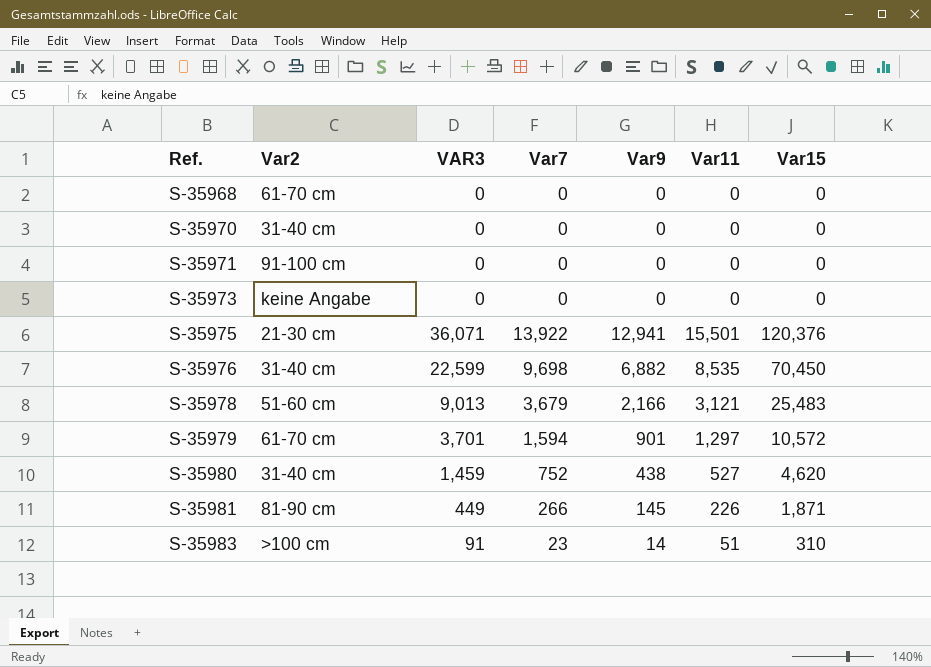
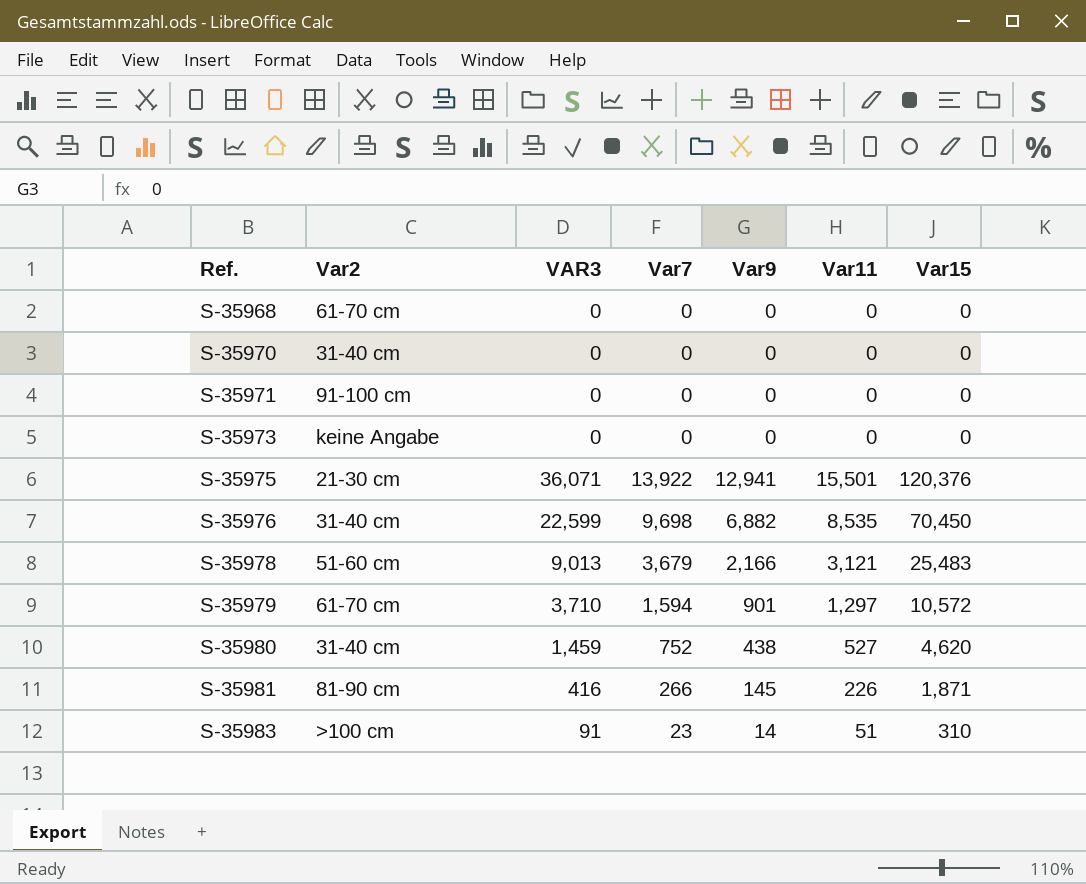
S-35979 | VAR3: 3,701 -> 3,710
S-35981 | VAR3: 449 -> 416

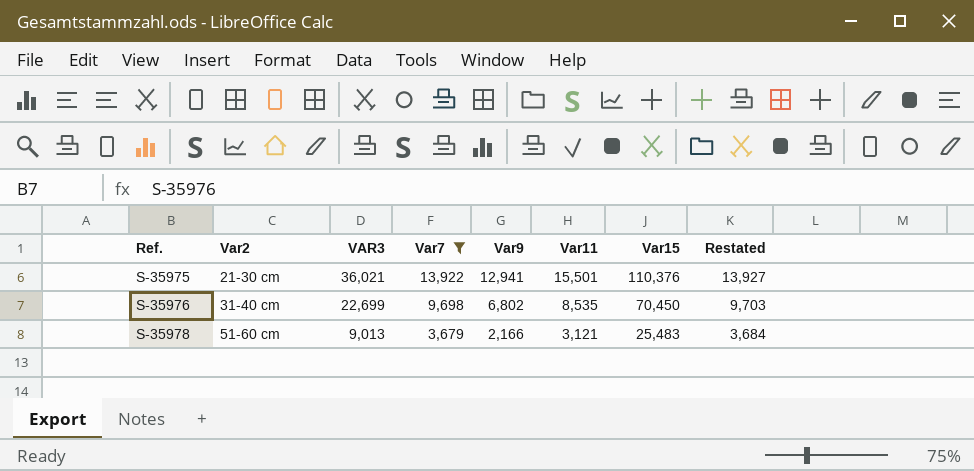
filter: none -> Var7 >= 3,679
column Restated | formula: none -> [Var7] + 5
S-35975 | VAR3: 36,071 -> 36,021
S-35975 | Var15: 120,376 -> 110,376
S-35976 | VAR3: 22,599 -> 22,699
S-35976 | Var9: 6,882 -> 6,802

